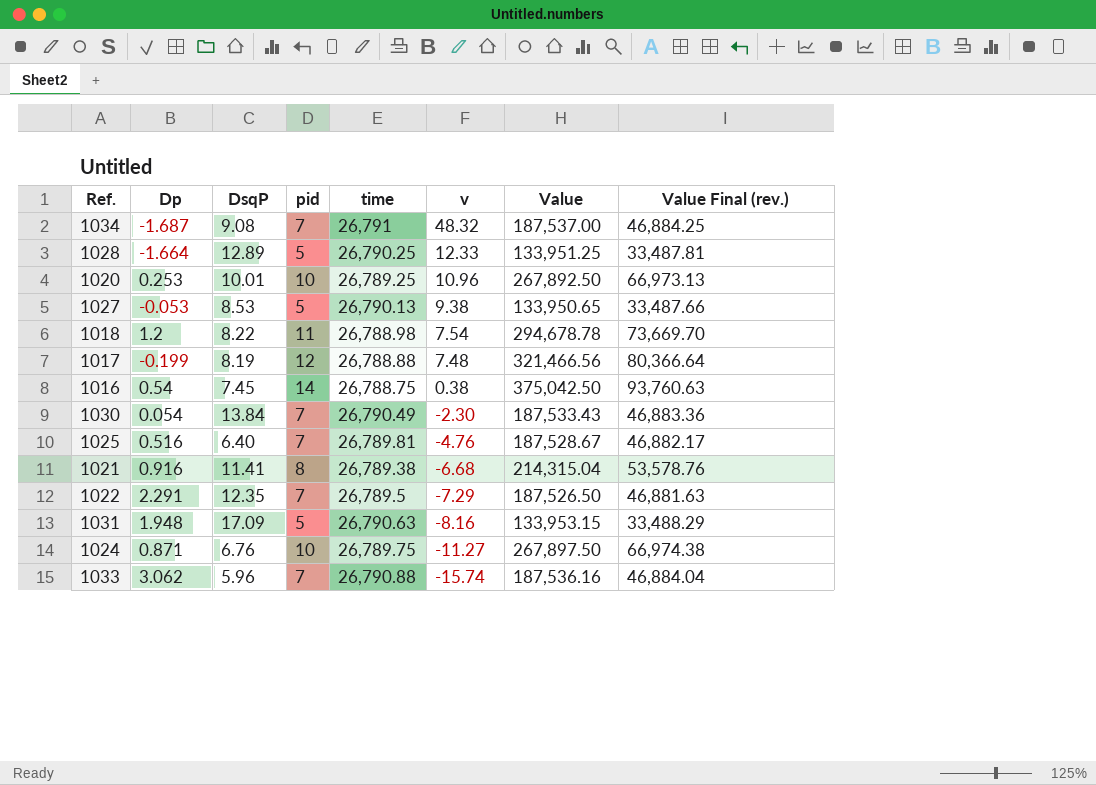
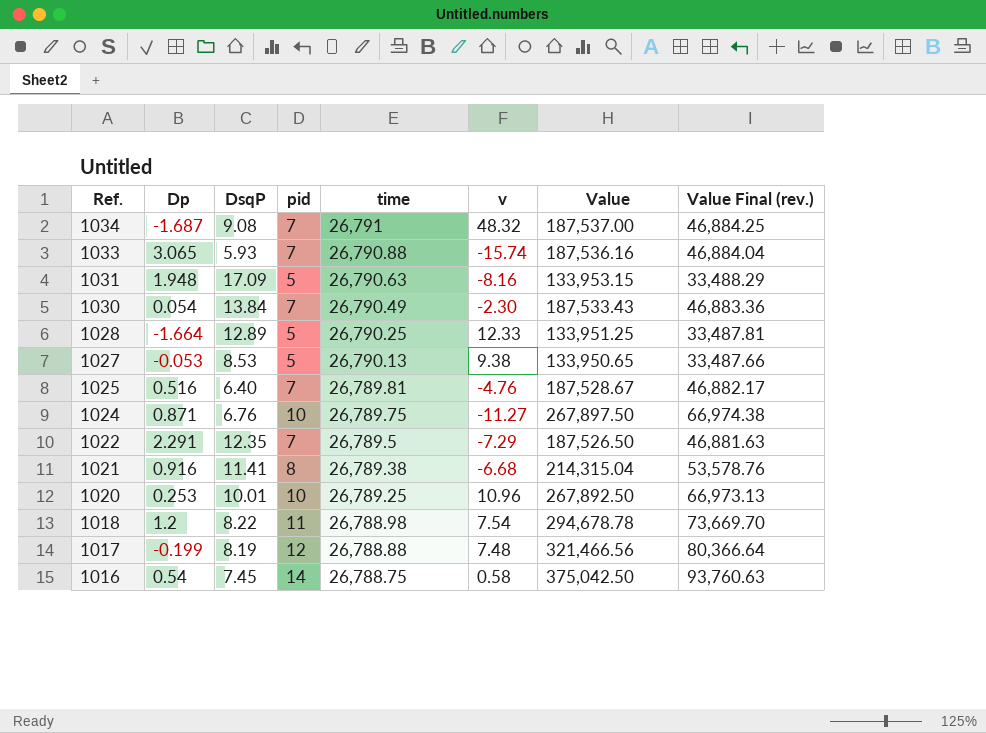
row order: v descending -> Ref. descending
1033 | Dp: 3.062 -> 3.065
1033 | DsqP: 5.96 -> 5.93
1016 | v: 0.38 -> 0.58

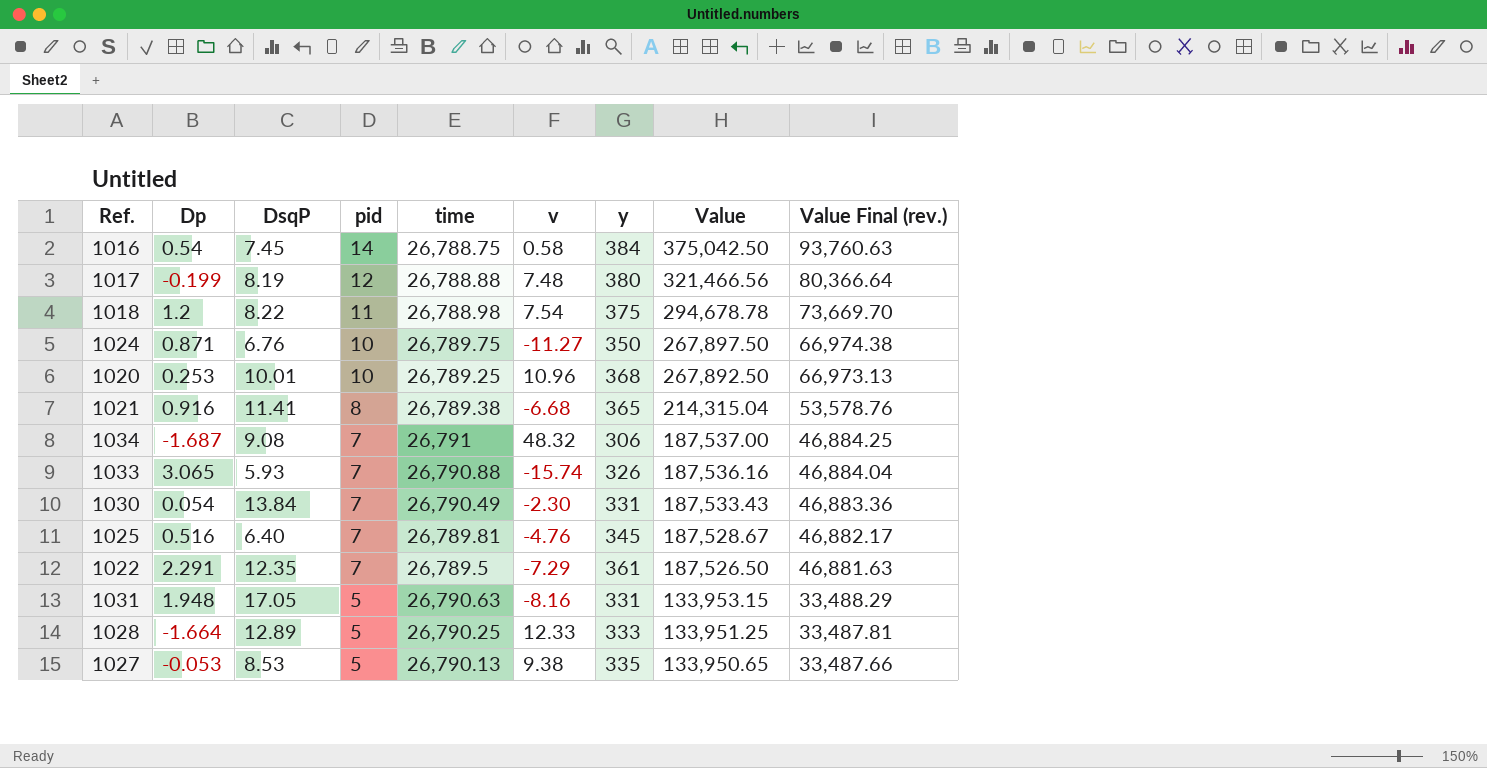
row order: Ref. descending -> pid descending
column y | position: none -> 7
1031 | DsqP: 17.09 -> 17.05

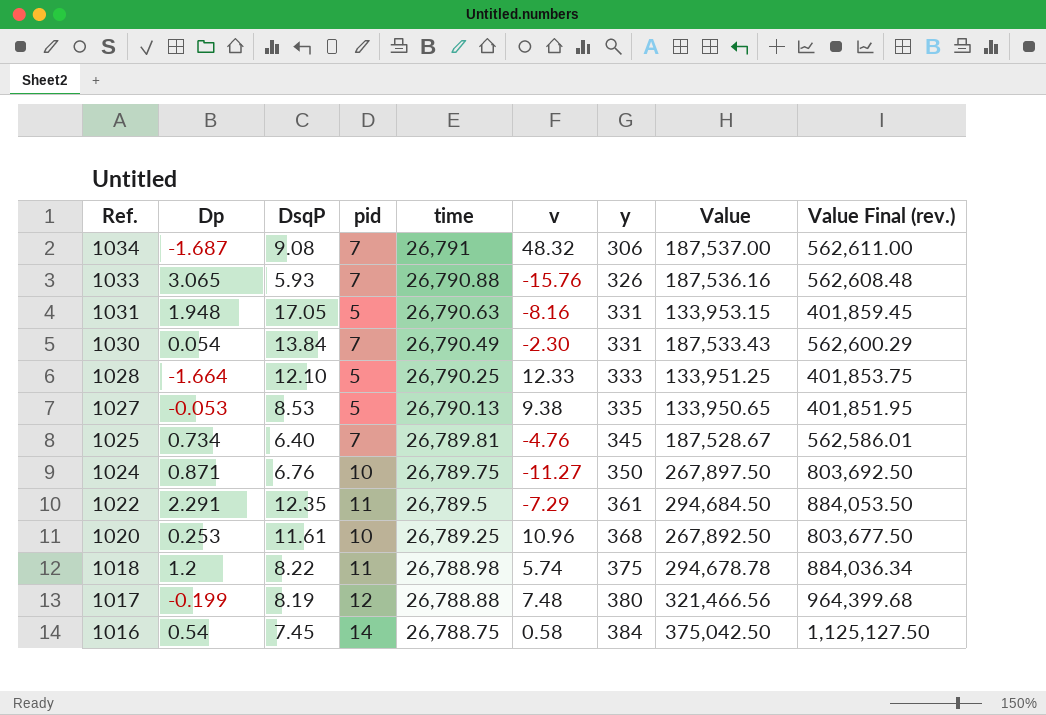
row order: pid descending -> Ref. descending
column Value Final (rev.) | formula: [Value] * 0.25 -> [Value] * 3
row 1021: 0.916 | 11.41 | 8 | 26,789.38 | -6.68 | 365 | 214,315.04 | 53,578.76 -> none
1033 | v: -15.74 -> -15.76
1028 | DsqP: 12.89 -> 12.10
1025 | Dp: 0.516 -> 0.734
1022 | pid: 7 -> 11
1022 | Value: 187,526.50 -> 294,684.50
1020 | DsqP: 10.01 -> 11.61
1018 | v: 7.54 -> 5.74

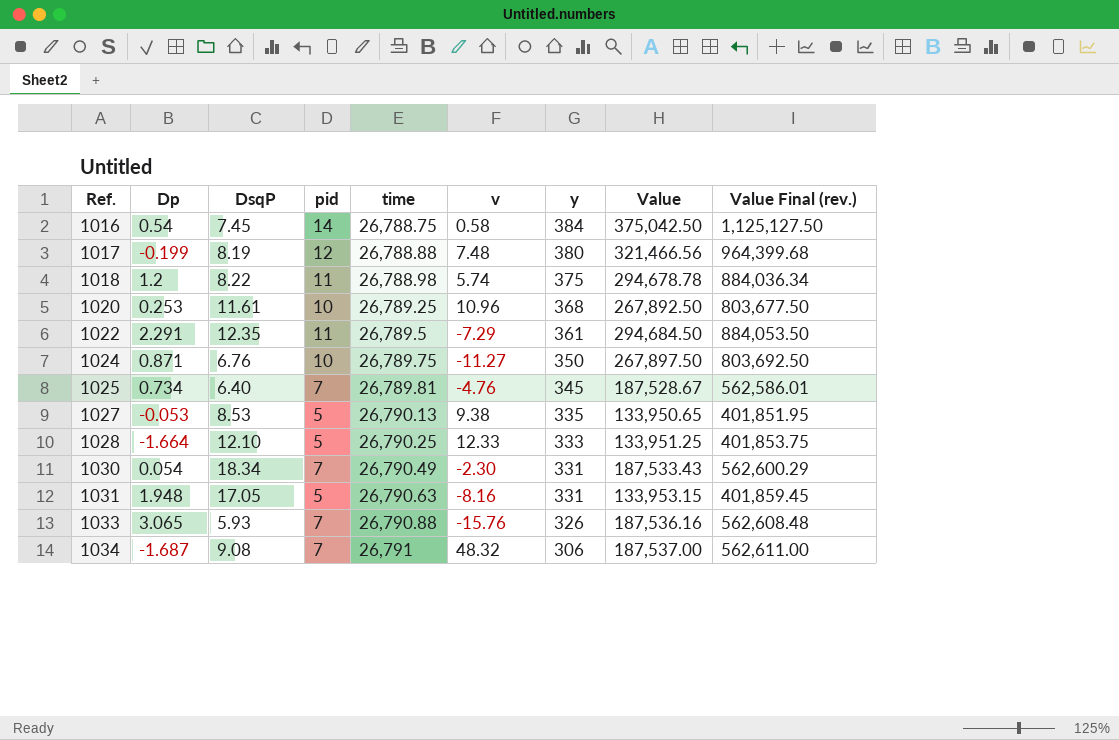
row order: Ref. descending -> Ref. ascending
1030 | DsqP: 13.84 -> 18.34

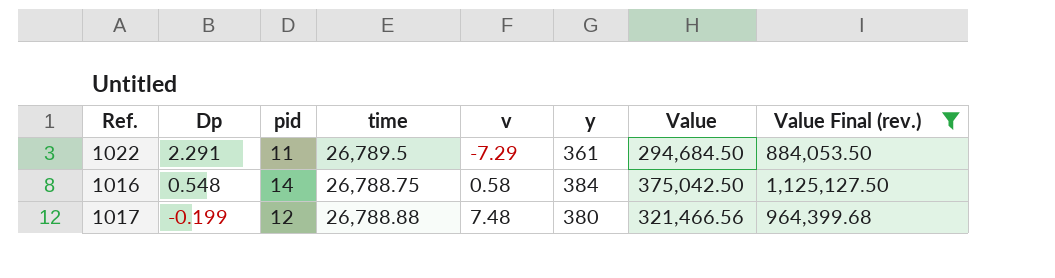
filter: none -> Value Final (rev.) >= 884,053.50
row order: Ref. ascending -> Dp descending
column DsqP | position: 3 -> none
1016 | Dp: 0.54 -> 0.548

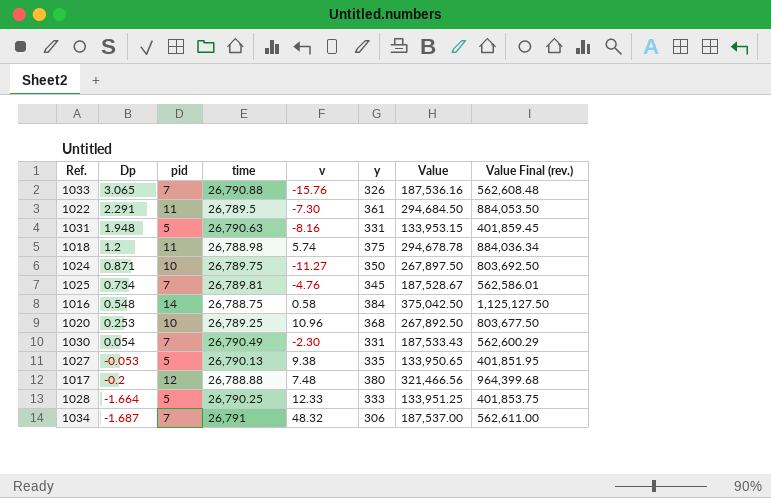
filter: Value Final (rev.) >= 884,053.50 -> none
1022 | v: -7.29 -> -7.30
1017 | Dp: -0.199 -> -0.2

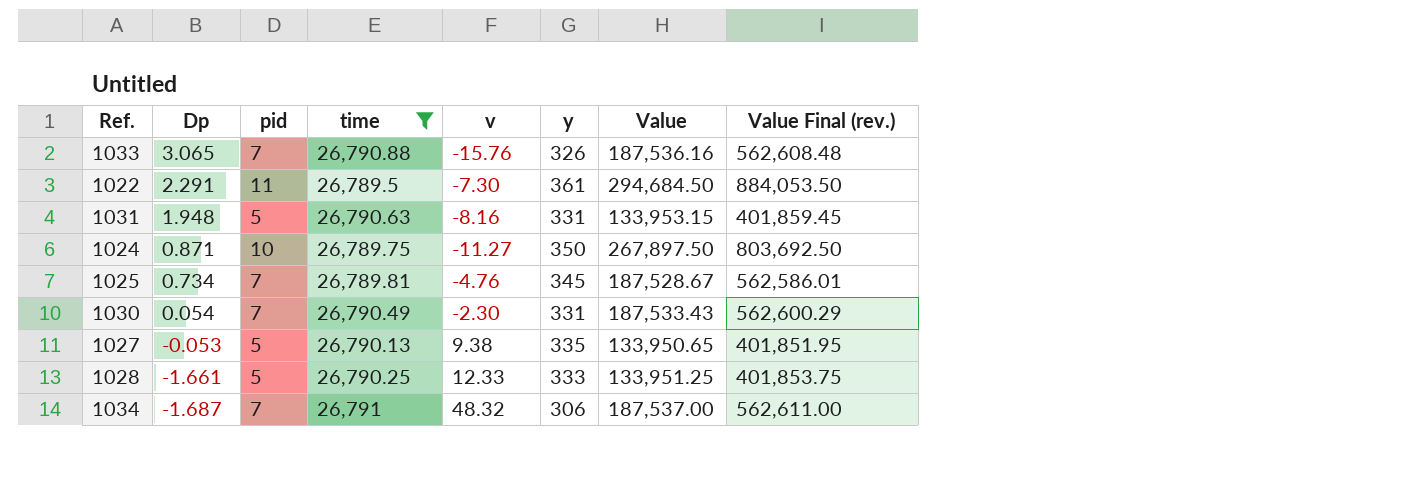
filter: none -> time >= 26,789.5
1028 | Dp: -1.664 -> -1.661

